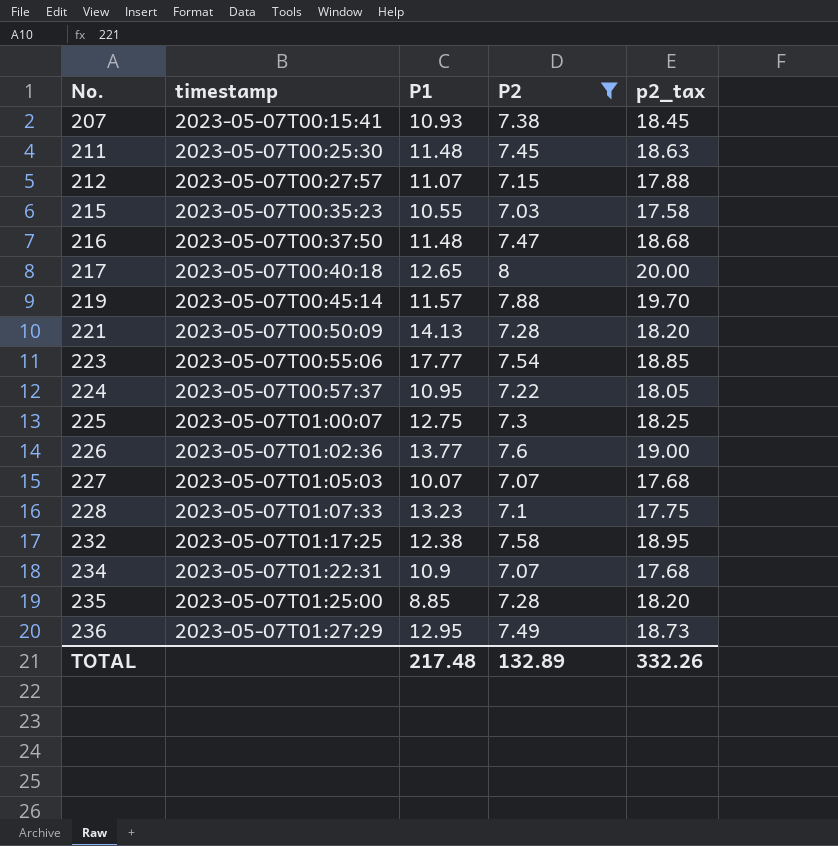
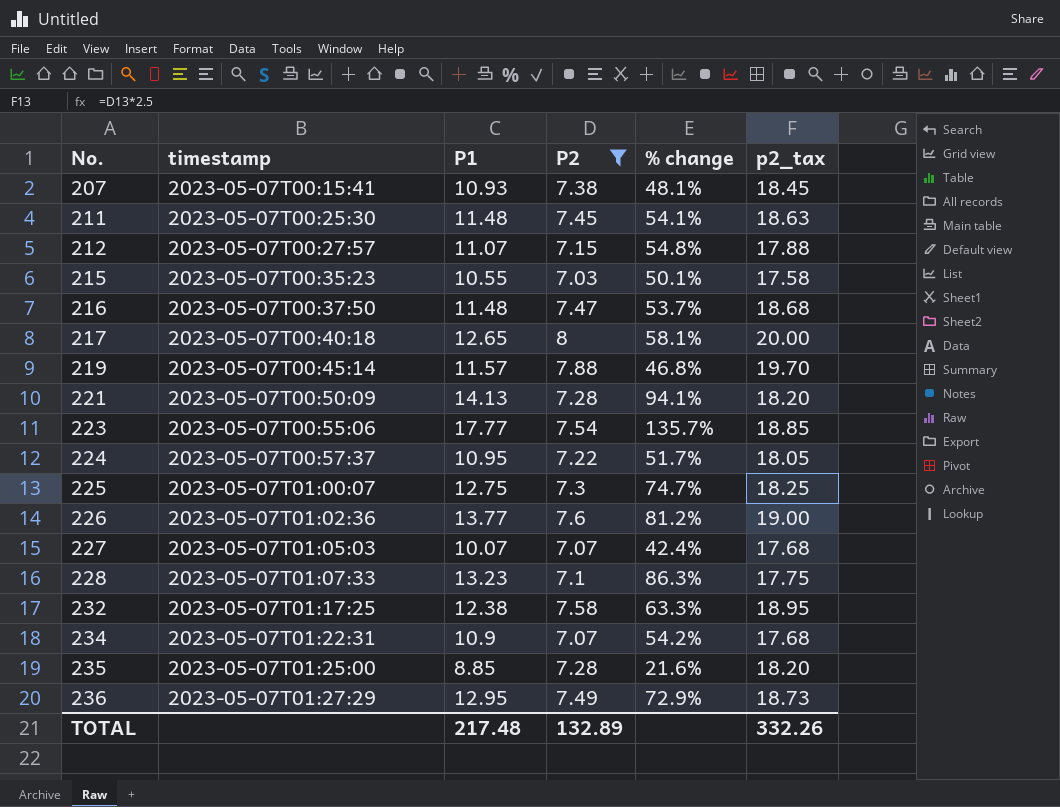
column % change | formula: none -> ([P1] - [P2]) / [P2]

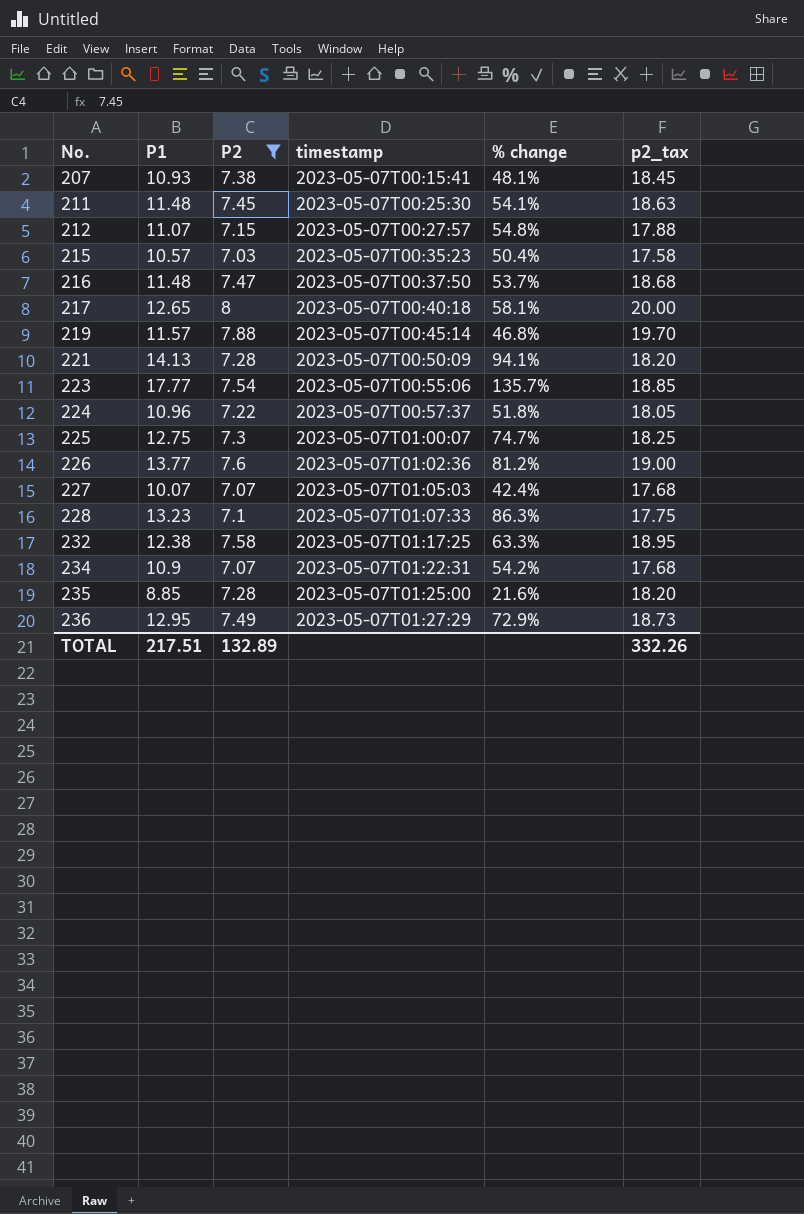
column timestamp | position: 2 -> 4
215 | P1: 10.55 -> 10.57
215 | % change: 50.1% -> 50.4%
224 | P1: 10.95 -> 10.96
224 | % change: 51.7% -> 51.8%
TOTAL | P1: 217.48 -> 217.51

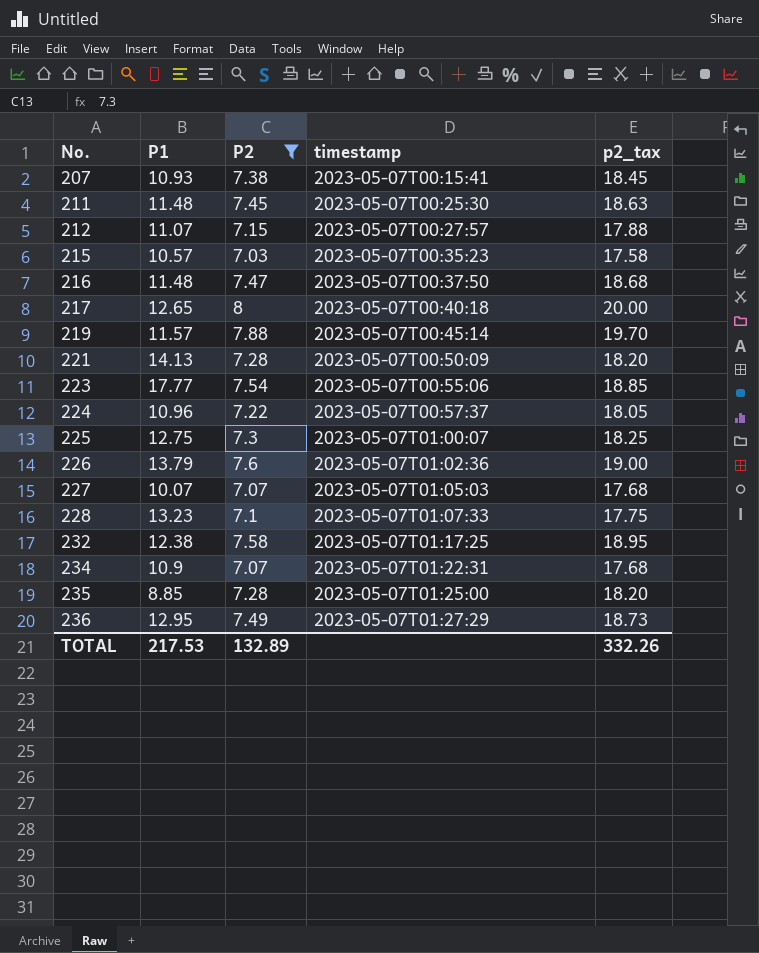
column % change | formula: ([P1] - [P2]) / [P2] -> none
226 | P1: 13.77 -> 13.79
TOTAL | P1: 217.51 -> 217.53

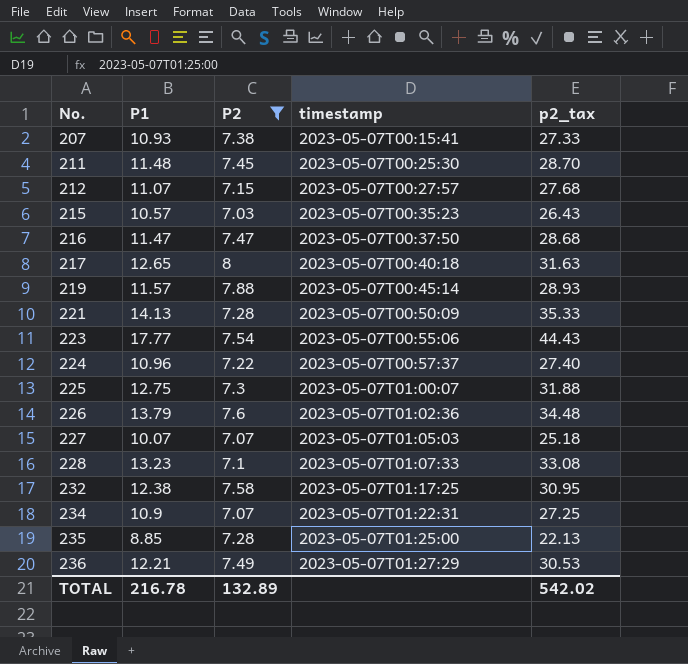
column p2_tax | formula: [P2] * 2.5 -> [P1] * 2.5
216 | P1: 11.48 -> 11.47
236 | P1: 12.95 -> 12.21
TOTAL | P1: 217.53 -> 216.78
TOTAL | p2_tax: 332.26 -> 542.02

